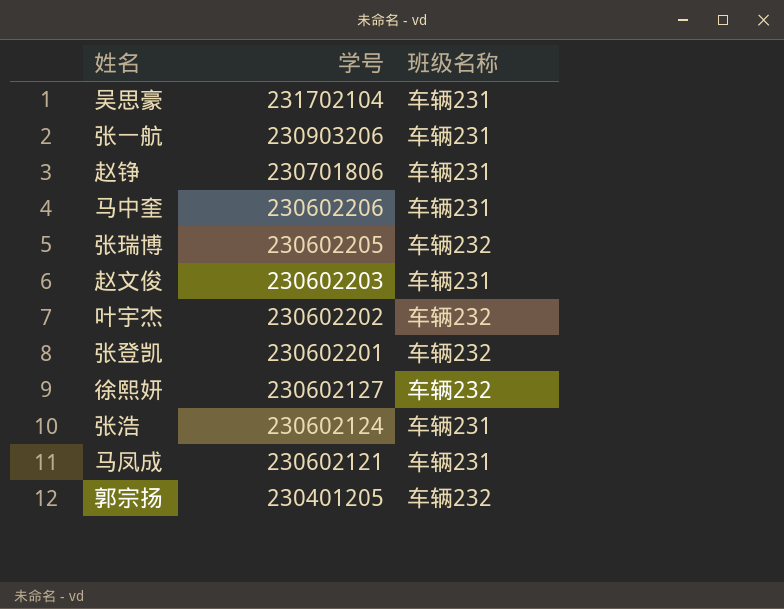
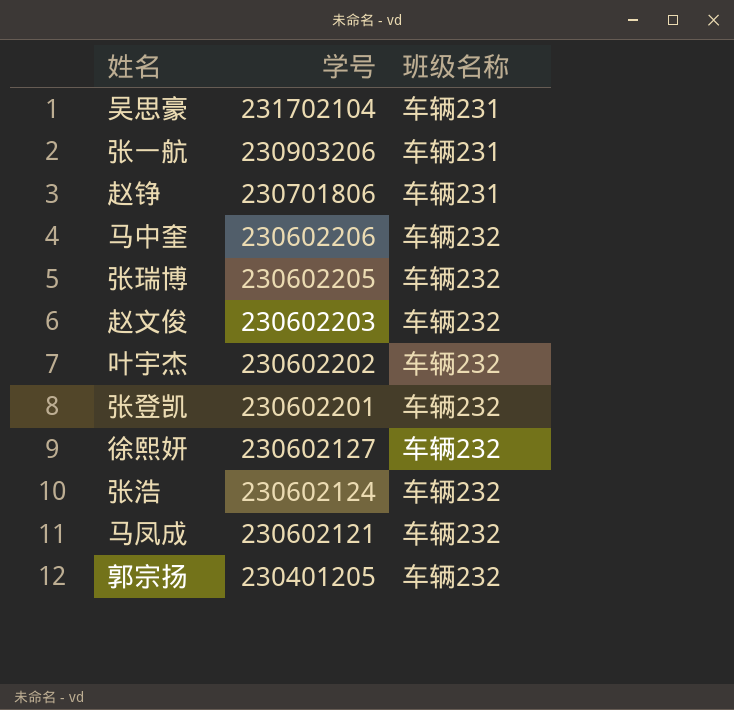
马中奎 | 班级名称: 车辆231 -> 车辆232
赵文俊 | 班级名称: 车辆231 -> 车辆232
张浩 | 班级名称: 车辆231 -> 车辆232
马凤成 | 班级名称: 车辆231 -> 车辆232

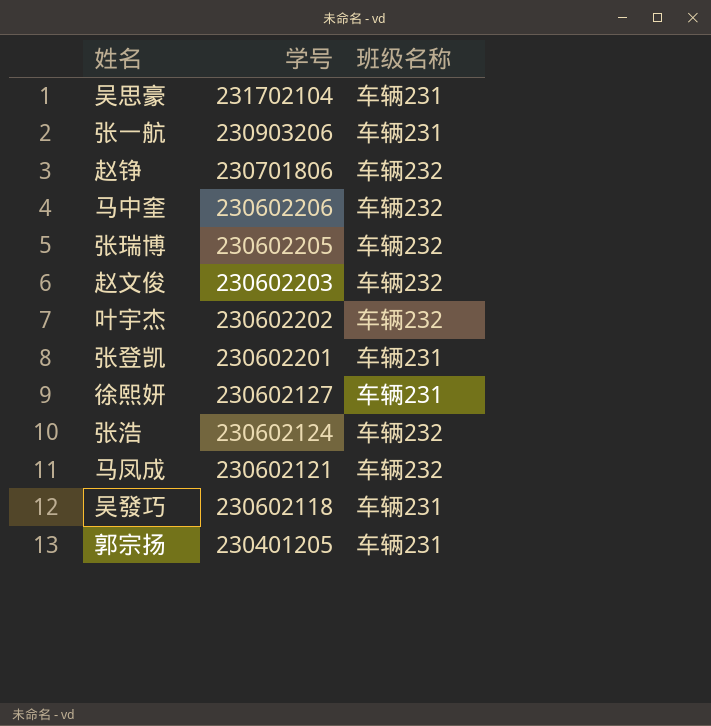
赵铮 | 班级名称: 车辆231 -> 车辆232
张登凯 | 班级名称: 车辆232 -> 车辆231
徐熙妍 | 班级名称: 车辆232 -> 车辆231
row 吴發巧: none -> 230602118 | 车辆231
郭宗扬 | 班级名称: 车辆232 -> 车辆231

